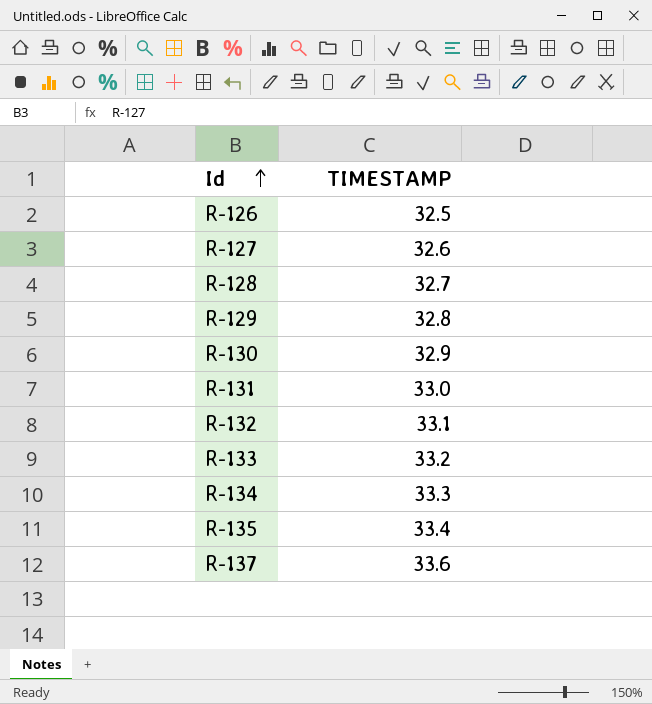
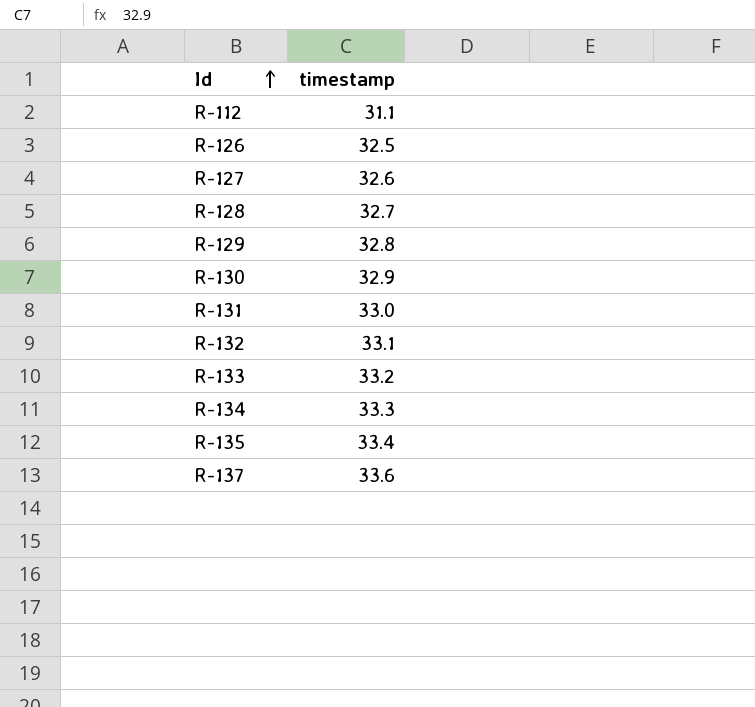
column name: TIMESTAMP -> timestamp
row R-112: none -> 31.1

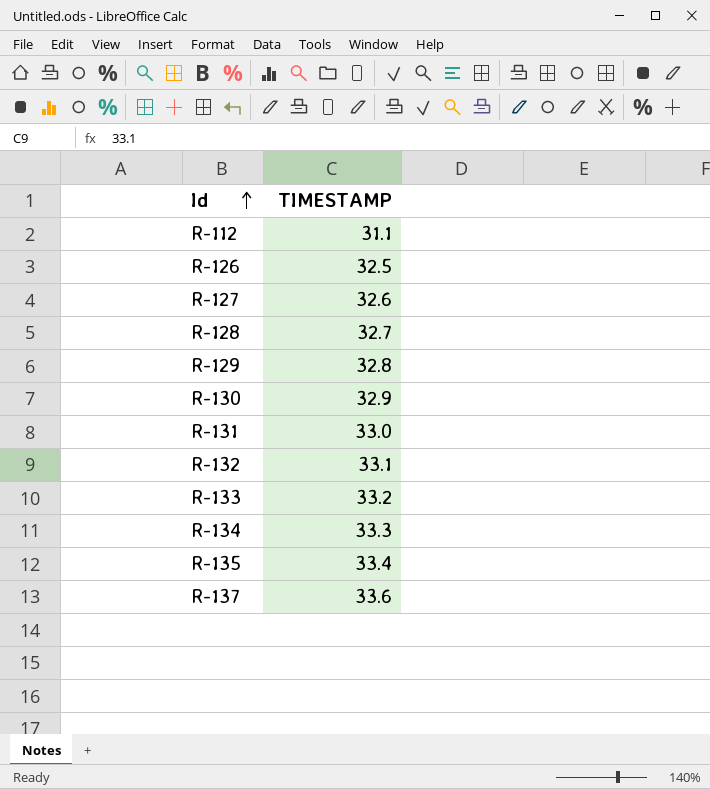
column name: timestamp -> TIMESTAMP

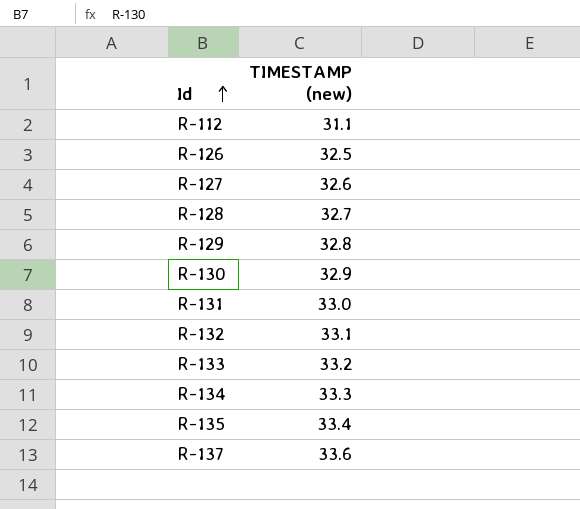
column name: TIMESTAMP -> TIMESTAMP (new)

